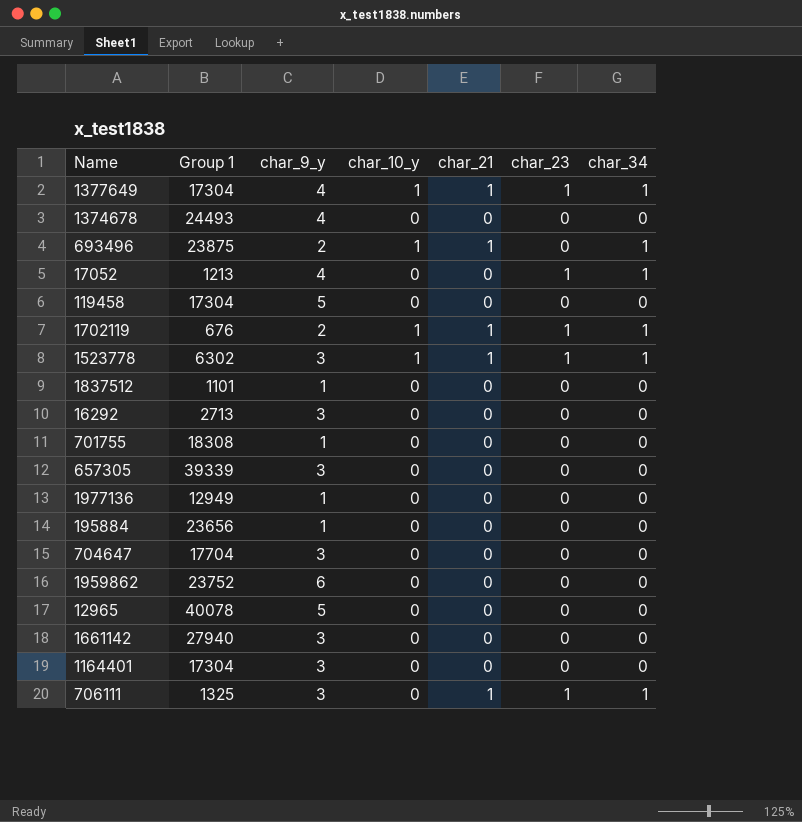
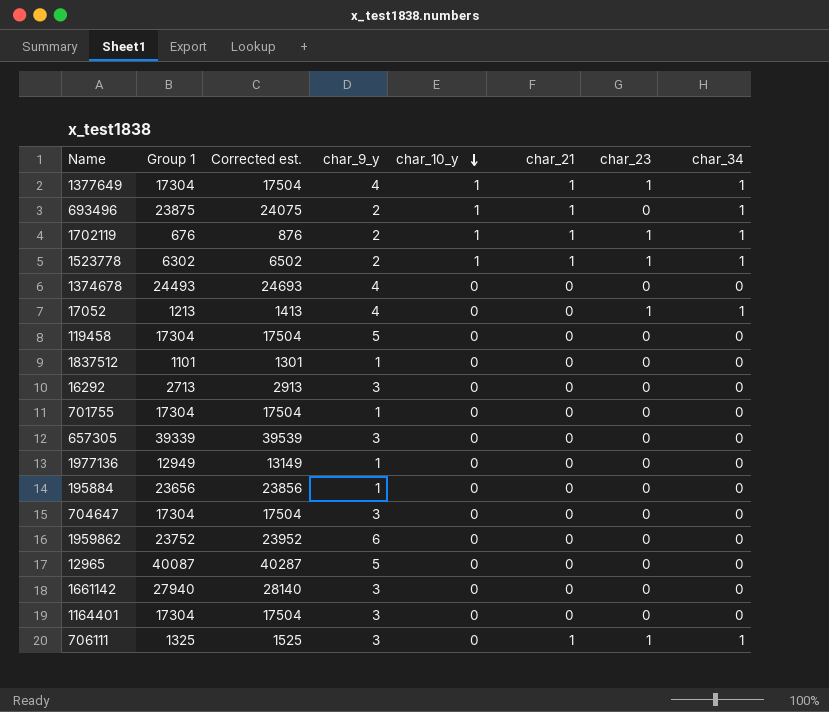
row order: none -> char_10_y descending
column Corrected est. | formula: none -> [Group 1] + 200
1523778 | char_9_y: 3 -> 2
701755 | Group 1: 18308 -> 17304
704647 | Group 1: 17704 -> 17304
12965 | Group 1: 40078 -> 40087

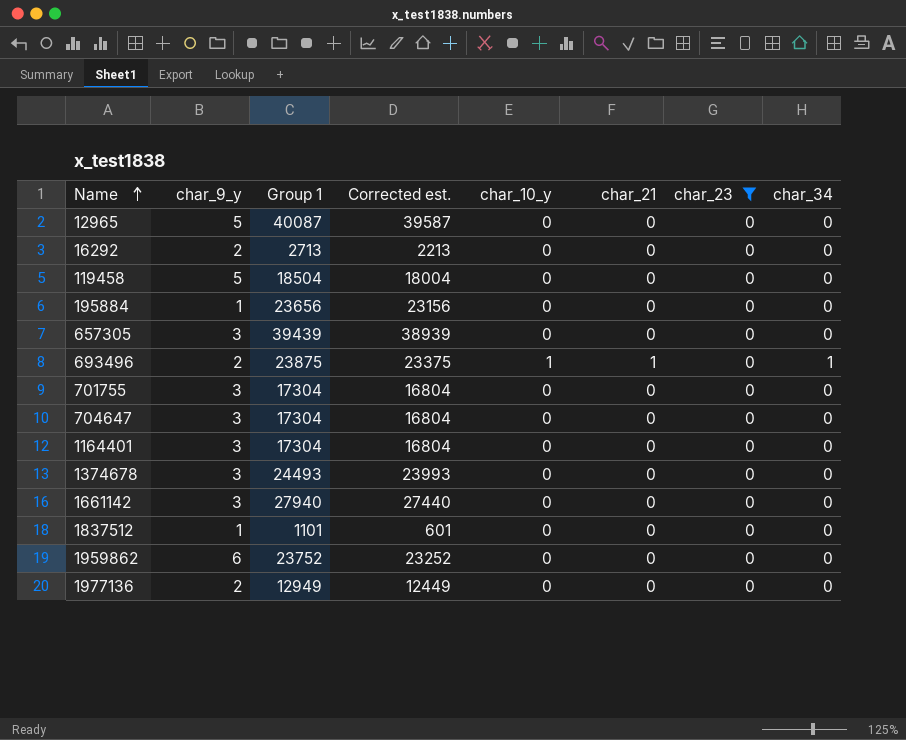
filter: none -> char_23 = 0
row order: char_10_y descending -> Name ascending
column char_9_y | position: 4 -> 2
column Corrected est. | formula: [Group 1] + 200 -> [Group 1] - 500
16292 | char_9_y: 3 -> 2
119458 | Group 1: 17304 -> 18504
657305 | Group 1: 39339 -> 39439
701755 | char_9_y: 1 -> 3
1374678 | char_9_y: 4 -> 3
1977136 | char_9_y: 1 -> 2

